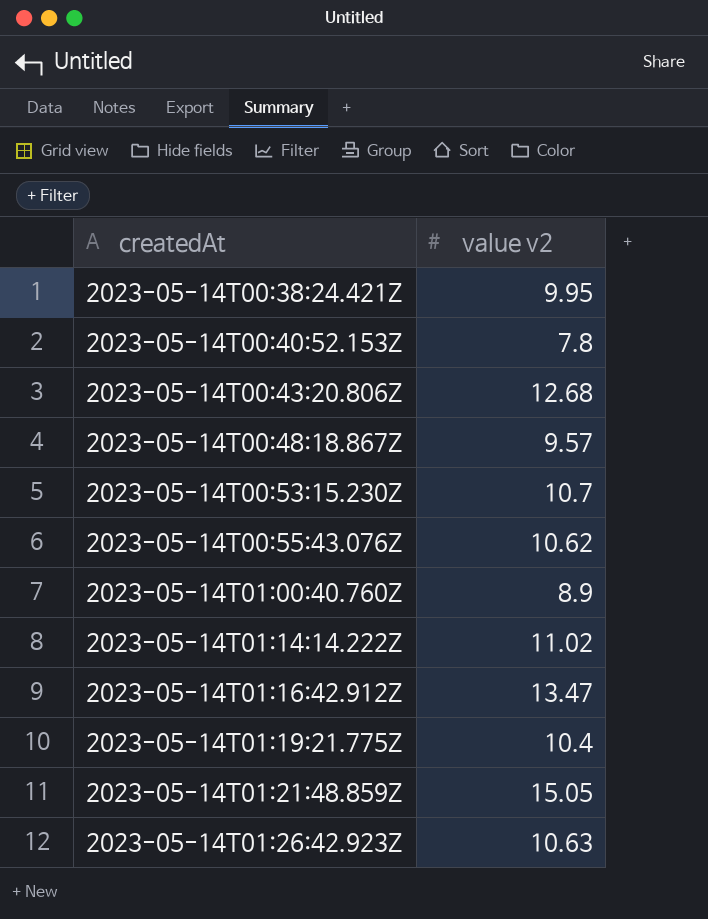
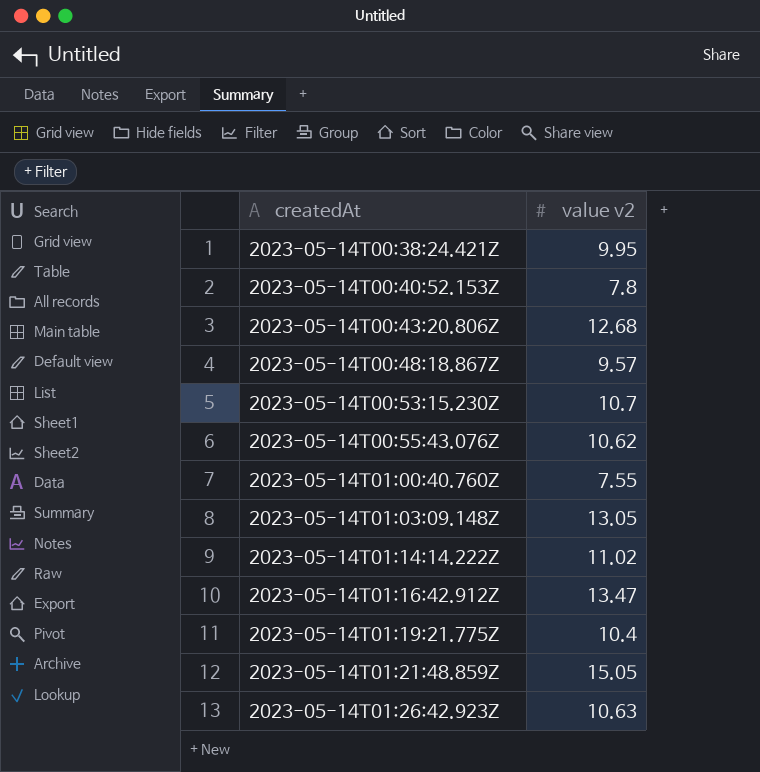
2023-05-14T01:00:40.760Z | value v2: 8.9 -> 7.55
row 2023-05-14T01:03:09.148Z: none -> 13.05

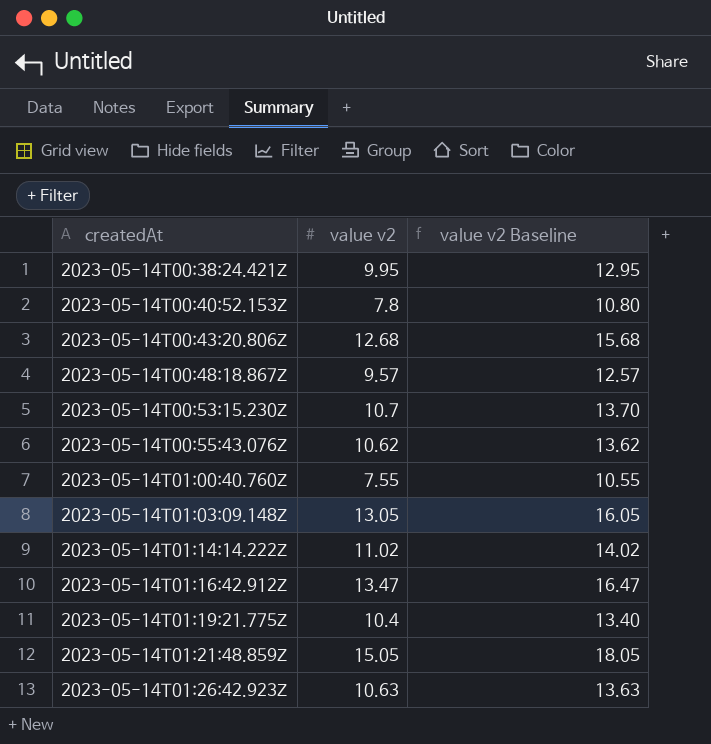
column value v2 Baseline | formula: none -> [value v2] + 3

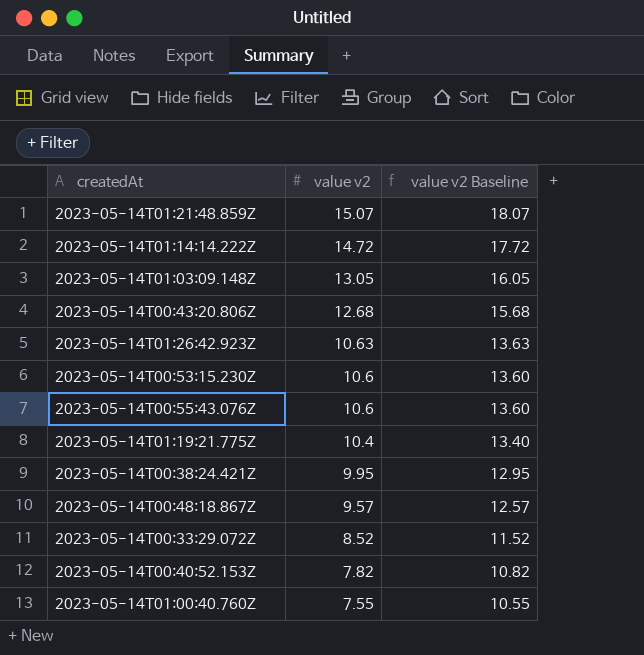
row order: createdAt ascending -> value v2 descending
row 2023-05-14T01:16:42.912Z: 13.47 | 16.47 -> none
2023-05-14T01:21:48.859Z | value v2: 15.05 -> 15.07
2023-05-14T01:21:48.859Z | value v2 Baseline: 18.05 -> 18.07
2023-05-14T01:14:14.222Z | value v2: 11.02 -> 14.72
2023-05-14T01:14:14.222Z | value v2 Baseline: 14.02 -> 17.72
2023-05-14T00:53:15.230Z | value v2: 10.7 -> 10.6
2023-05-14T00:53:15.230Z | value v2 Baseline: 13.70 -> 13.60
2023-05-14T00:55:43.076Z | value v2: 10.62 -> 10.6
2023-05-14T00:55:43.076Z | value v2 Baseline: 13.62 -> 13.60
row 2023-05-14T00:33:29.072Z: none -> 8.52 | 11.52
2023-05-14T00:40:52.153Z | value v2: 7.8 -> 7.82
2023-05-14T00:40:52.153Z | value v2 Baseline: 10.80 -> 10.82

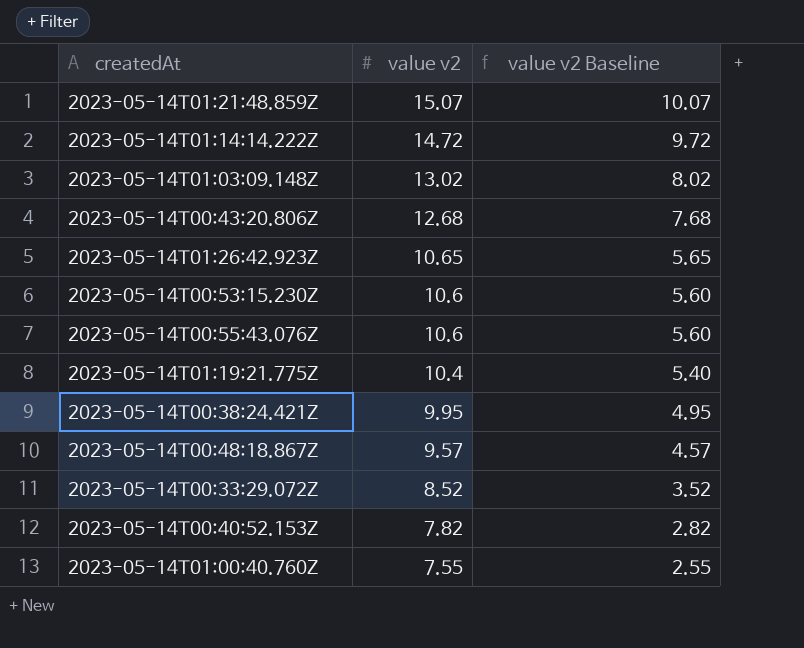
column value v2 Baseline | formula: [value v2] + 3 -> [value v2] - 5
2023-05-14T01:03:09.148Z | value v2: 13.05 -> 13.02
2023-05-14T01:26:42.923Z | value v2: 10.63 -> 10.65

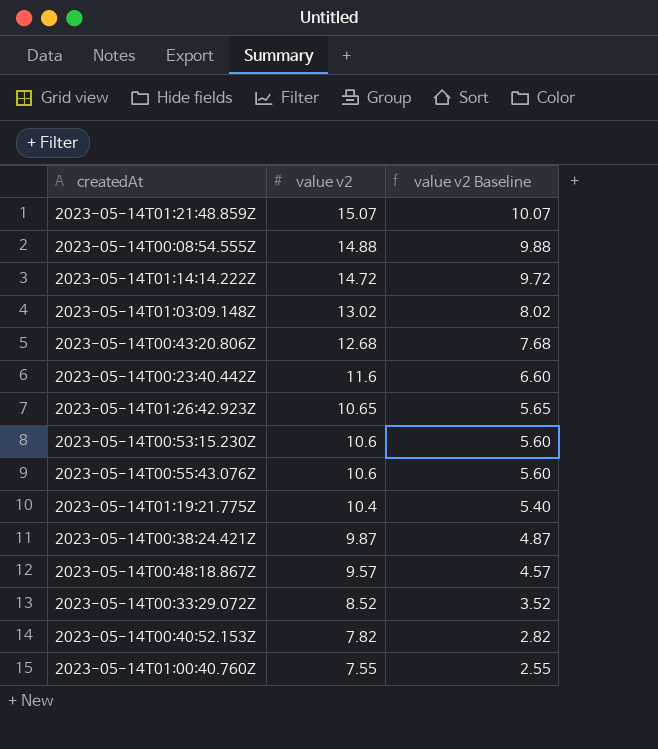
row 2023-05-14T00:08:54.555Z: none -> 14.88 | 9.88
row 2023-05-14T00:23:40.442Z: none -> 11.6 | 6.60
2023-05-14T00:38:24.421Z | value v2: 9.95 -> 9.87
2023-05-14T00:38:24.421Z | value v2 Baseline: 4.95 -> 4.87

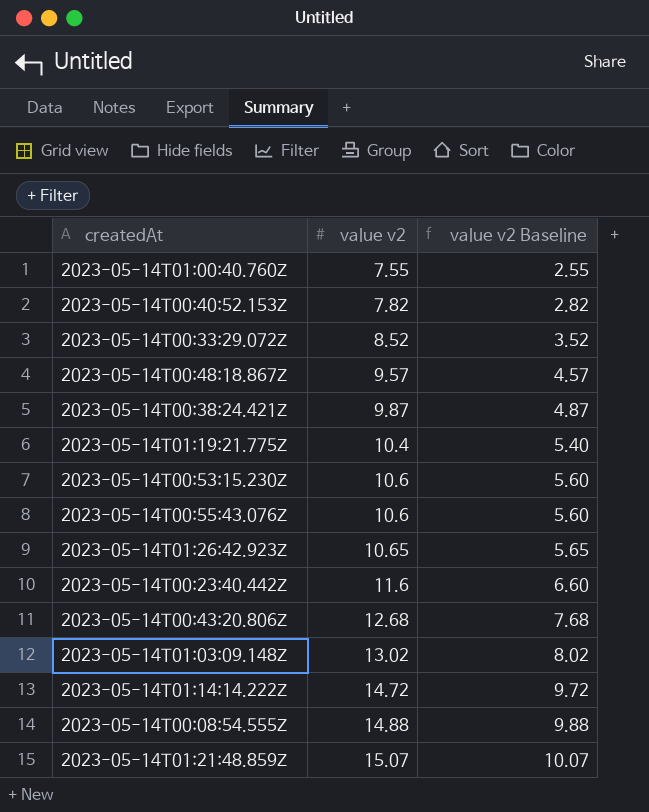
row order: value v2 descending -> value v2 ascending

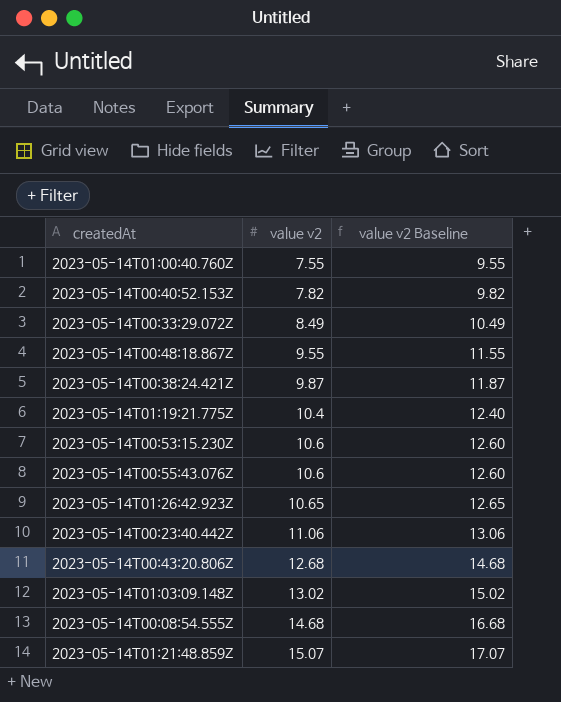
column value v2 Baseline | formula: [value v2] - 5 -> [value v2] + 2
row 2023-05-14T01:14:14.222Z: 14.72 | 9.72 -> none
2023-05-14T00:33:29.072Z | value v2: 8.52 -> 8.49
2023-05-14T00:48:18.867Z | value v2: 9.57 -> 9.55
2023-05-14T00:23:40.442Z | value v2: 11.6 -> 11.06
2023-05-14T00:08:54.555Z | value v2: 14.88 -> 14.68

